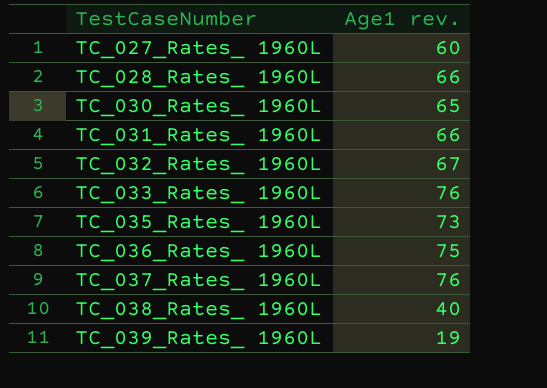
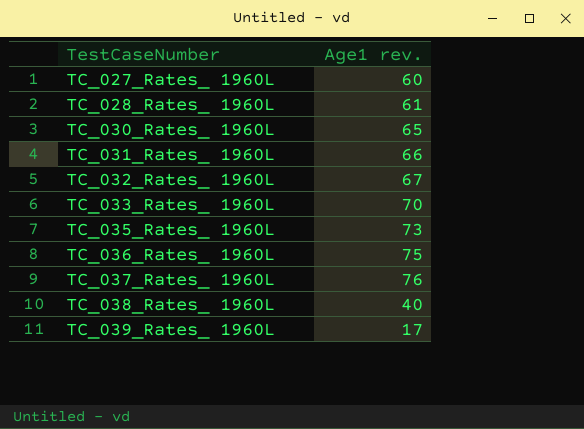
TC_028_Rates_ 1960L | Age1 rev.: 66 -> 61
TC_033_Rates_ 1960L | Age1 rev.: 76 -> 70
TC_039_Rates_ 1960L | Age1 rev.: 19 -> 17

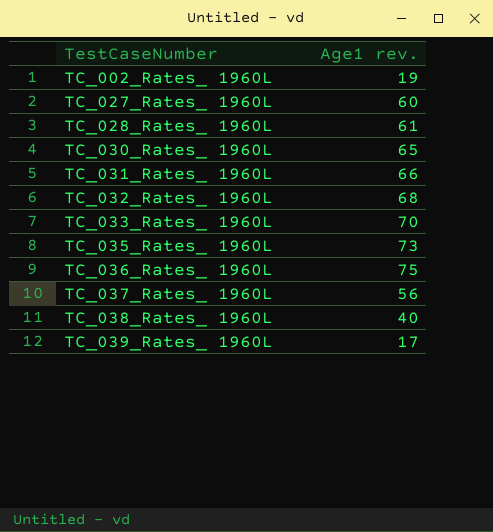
row TC_002_Rates_ 1960L: none -> 19
TC_032_Rates_ 1960L | Age1 rev.: 67 -> 68
TC_037_Rates_ 1960L | Age1 rev.: 76 -> 56

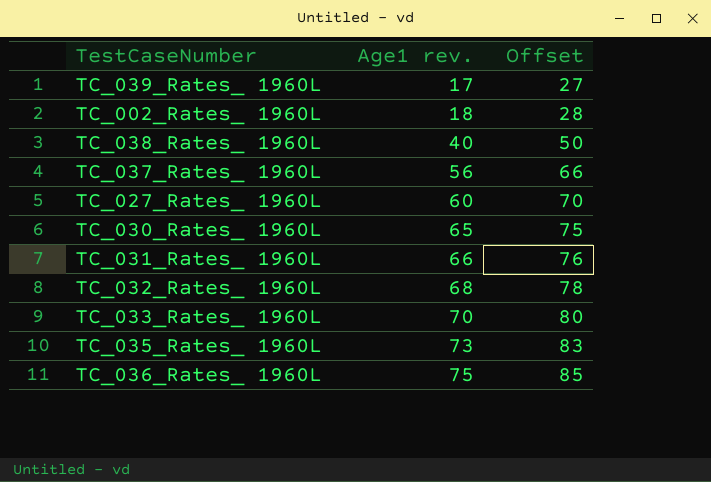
row order: TestCaseNumber ascending -> Age1 rev. ascending
column Offset | formula: none -> [Age1 rev.] + 10
row TC_028_Rates_ 1960L: 61 -> none
TC_002_Rates_ 1960L | Age1 rev.: 19 -> 18

